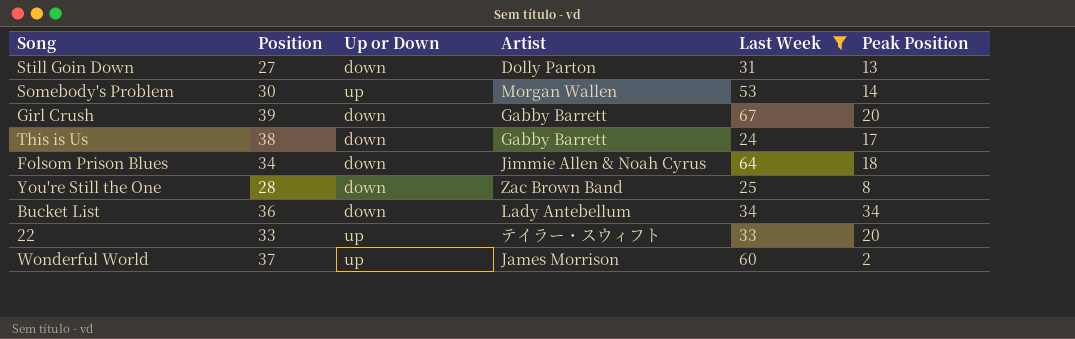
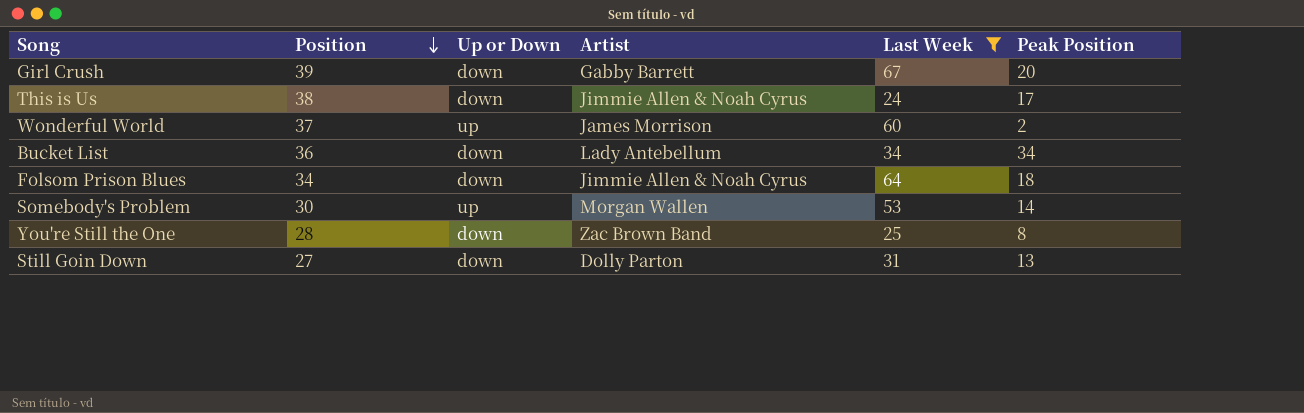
row order: none -> Position descending
row 22: 33 | up | テイラー・スウィフト | 33 | 20 -> none
This is Us | Artist: Gabby Barrett -> Jimmie Allen & Noah Cyrus

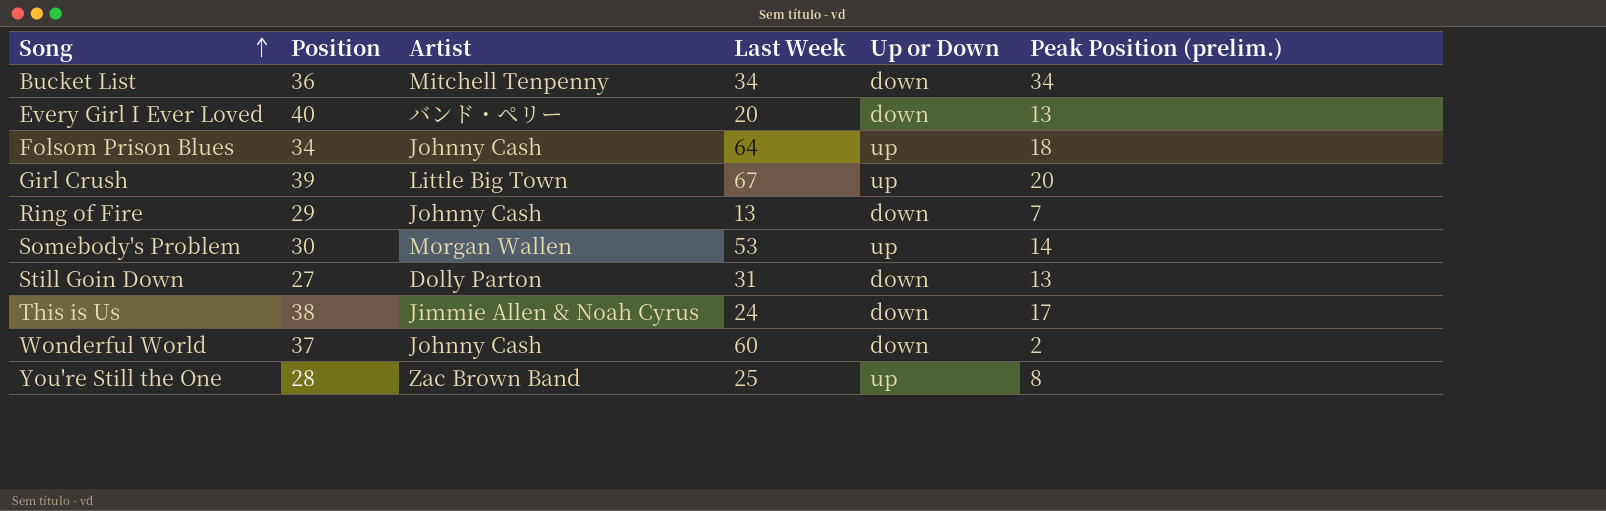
filter: Last Week >= 24 -> none
row order: Position descending -> Song ascending
column Up or Down | position: 3 -> 5
column name: Peak Position -> Peak Position (prelim.)
Bucket List | Artist: Lady Antebellum -> Mitchell Tenpenny
Folsom Prison Blues | Artist: Jimmie Allen & Noah Cyrus -> Johnny Cash
Folsom Prison Blues | Up or Down: down -> up
Girl Crush | Artist: Gabby Barrett -> Little Big Town
Girl Crush | Up or Down: down -> up
Wonderful World | Artist: James Morrison -> Johnny Cash
Wonderful World | Up or Down: up -> down
You're Still the One | Up or Down: down -> up

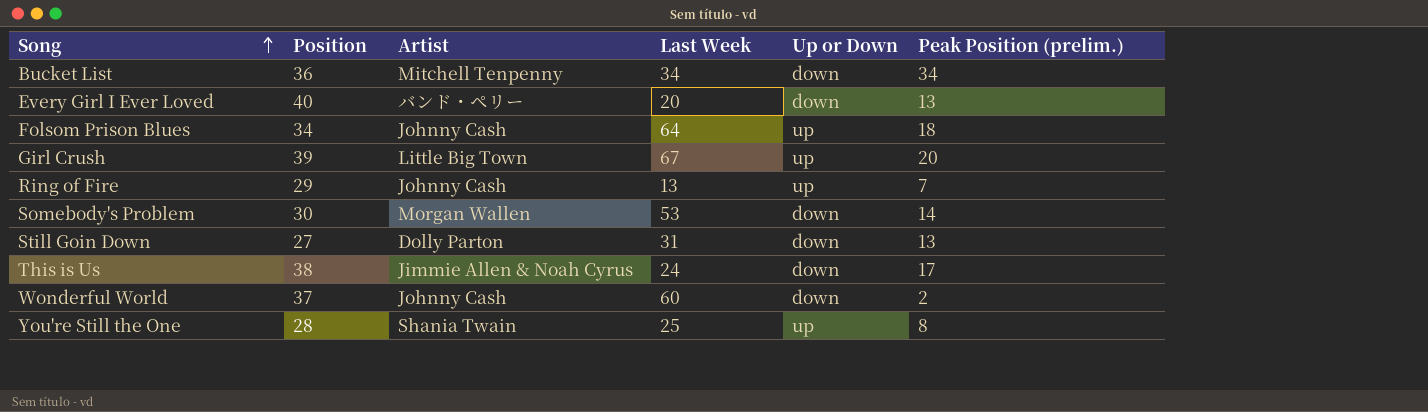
Ring of Fire | Up or Down: down -> up
Somebody's Problem | Up or Down: up -> down
You're Still the One | Artist: Zac Brown Band -> Shania Twain

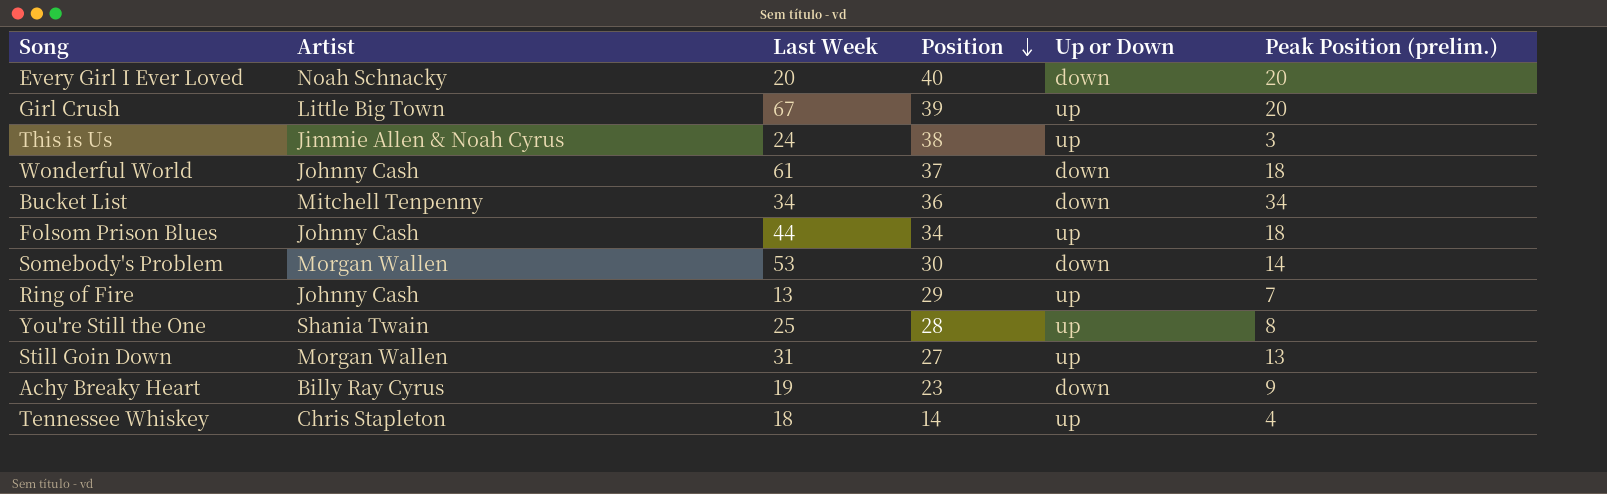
row order: Song ascending -> Position descending
column Position | position: 2 -> 4
Every Girl I Ever Loved | Artist: バンド・ペリー -> Noah Schnacky
Every Girl I Ever Loved | Peak Position (prelim.): 13 -> 20
This is Us | Up or Down: down -> up
This is Us | Peak Position (prelim.): 17 -> 3
Wonderful World | Last Week: 60 -> 61
Wonderful World | Peak Position (prelim.): 2 -> 18
Folsom Prison Blues | Last Week: 64 -> 44
Still Goin Down | Artist: Dolly Parton -> Morgan Wallen
Still Goin Down | Up or Down: down -> up
row Achy Breaky Heart: none -> Billy Ray Cyrus | 19 | 23 | down | 9
row Tennessee Whiskey: none -> Chris Stapleton | 18 | 14 | up | 4

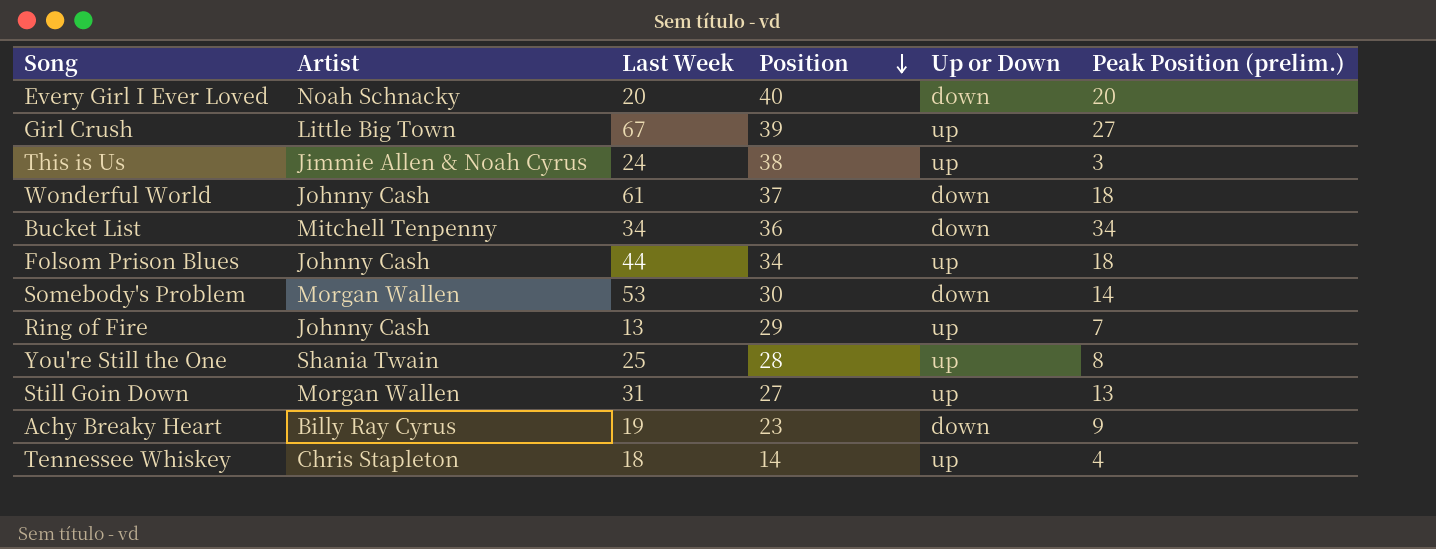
Girl Crush | Peak Position (prelim.): 20 -> 27

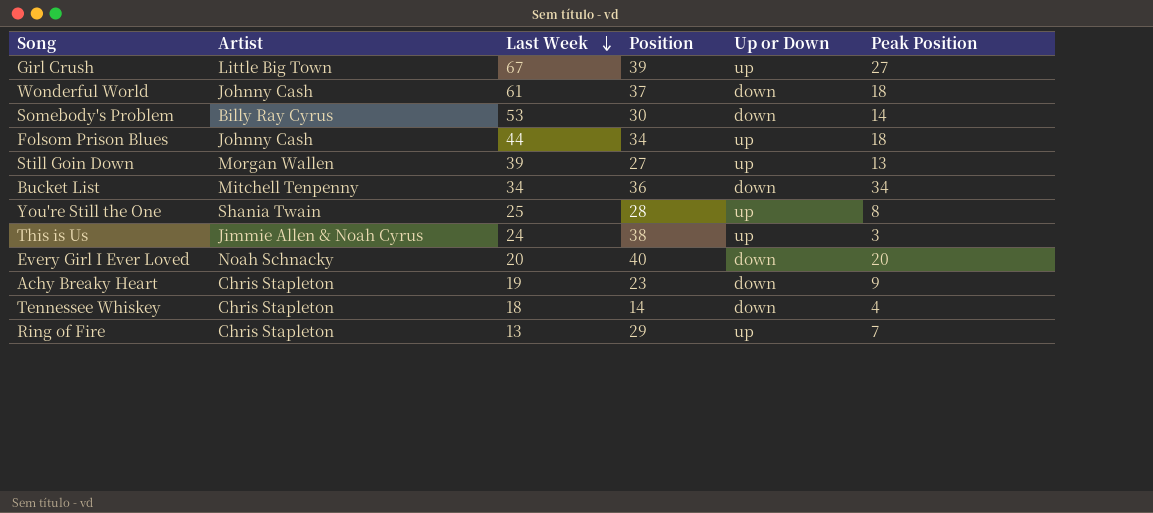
row order: Position descending -> Last Week descending
column name: Peak Position (prelim.) -> Peak Position
Somebody's Problem | Artist: Morgan Wallen -> Billy Ray Cyrus
Still Goin Down | Last Week: 31 -> 39
Achy Breaky Heart | Artist: Billy Ray Cyrus -> Chris Stapleton
Tennessee Whiskey | Up or Down: up -> down
Ring of Fire | Artist: Johnny Cash -> Chris Stapleton

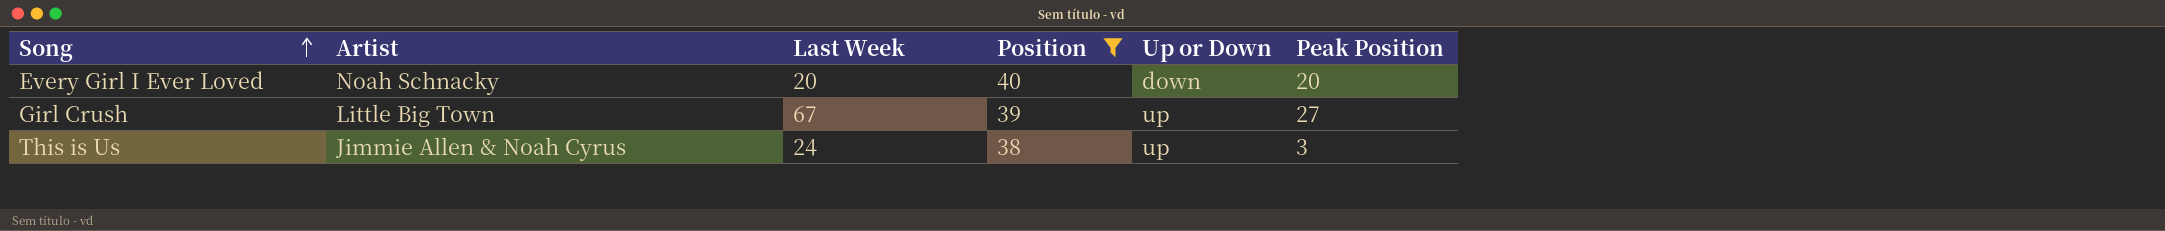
filter: none -> Position >= 38
row order: Last Week descending -> Song ascending

